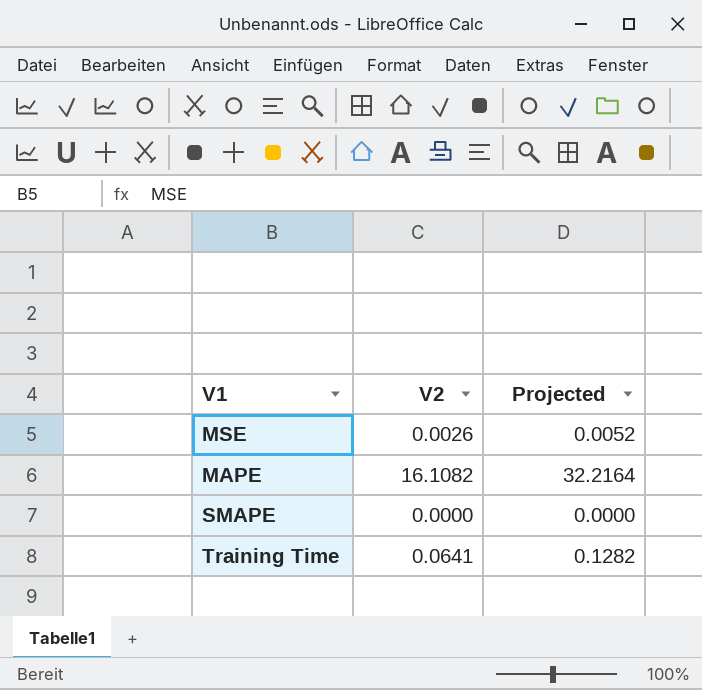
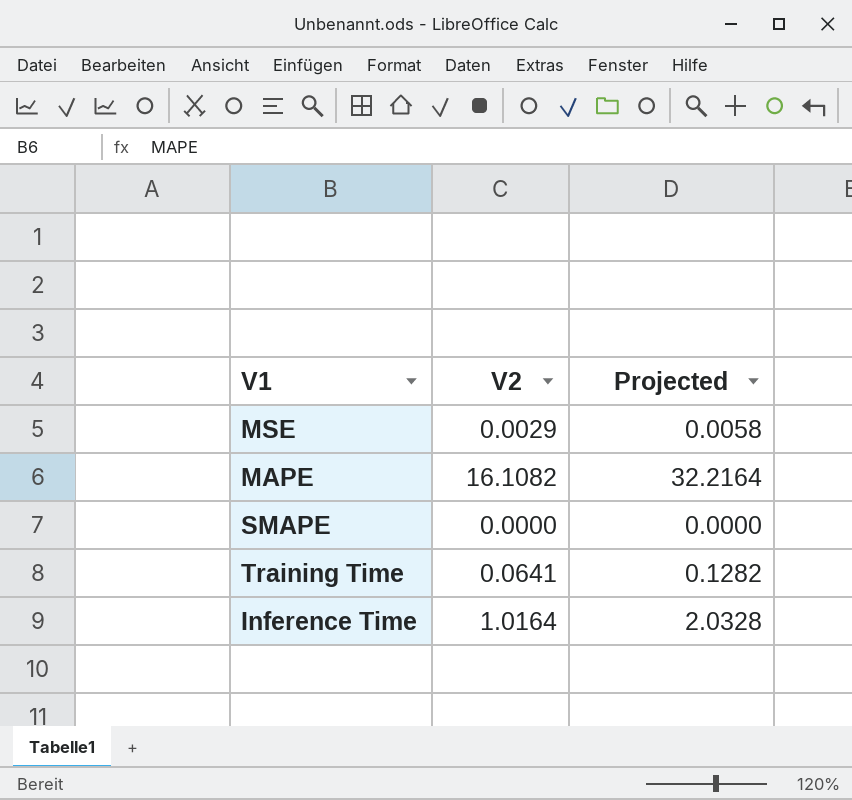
MSE | V2: 0.0026 -> 0.0029
MSE | Projected: 0.0052 -> 0.0058
row Inference Time: none -> 1.0164 | 2.0328

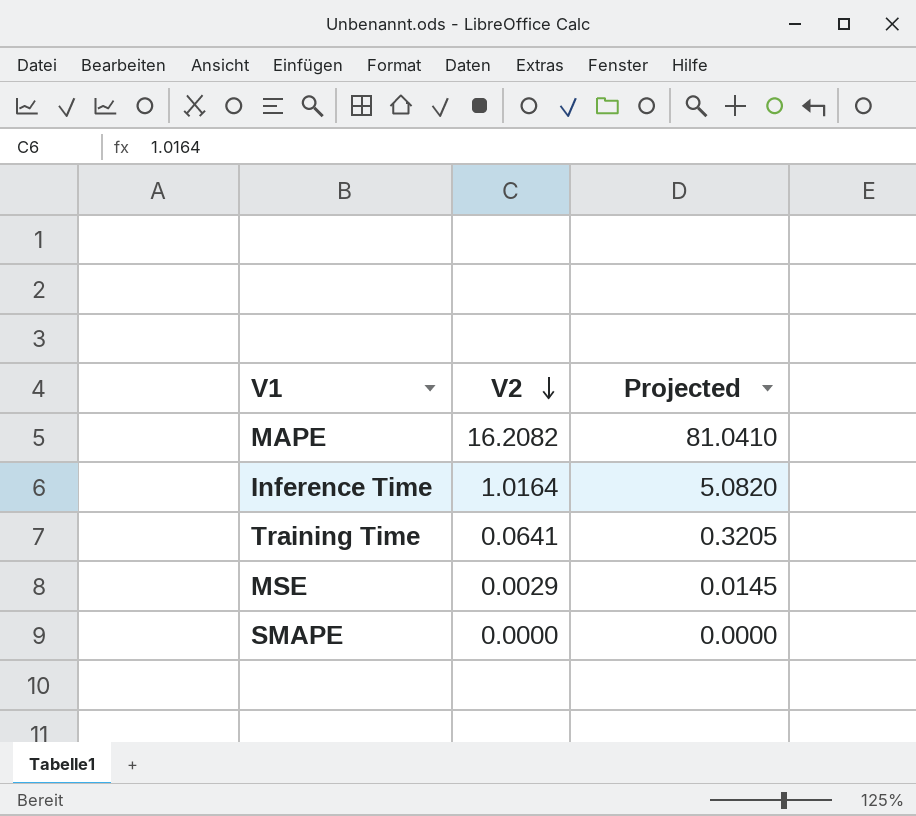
row order: none -> V2 descending
column Projected | formula: [V2] * 2 -> [V2] * 5
MAPE | V2: 16.1082 -> 16.2082

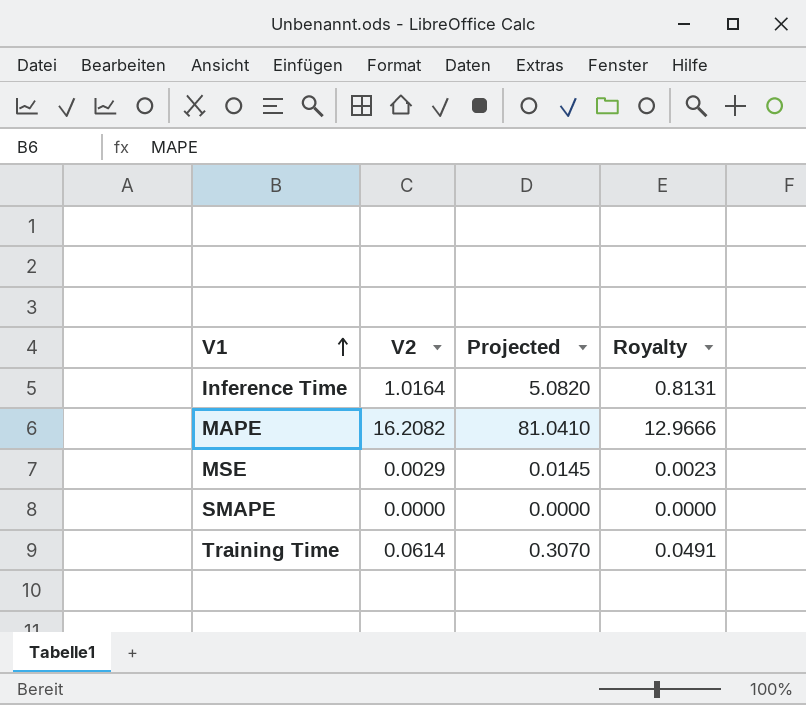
row order: V2 descending -> V1 ascending
column Royalty | formula: none -> [V2] * 0.8
Training Time | V2: 0.0641 -> 0.0614
Training Time | Projected: 0.3205 -> 0.3070

